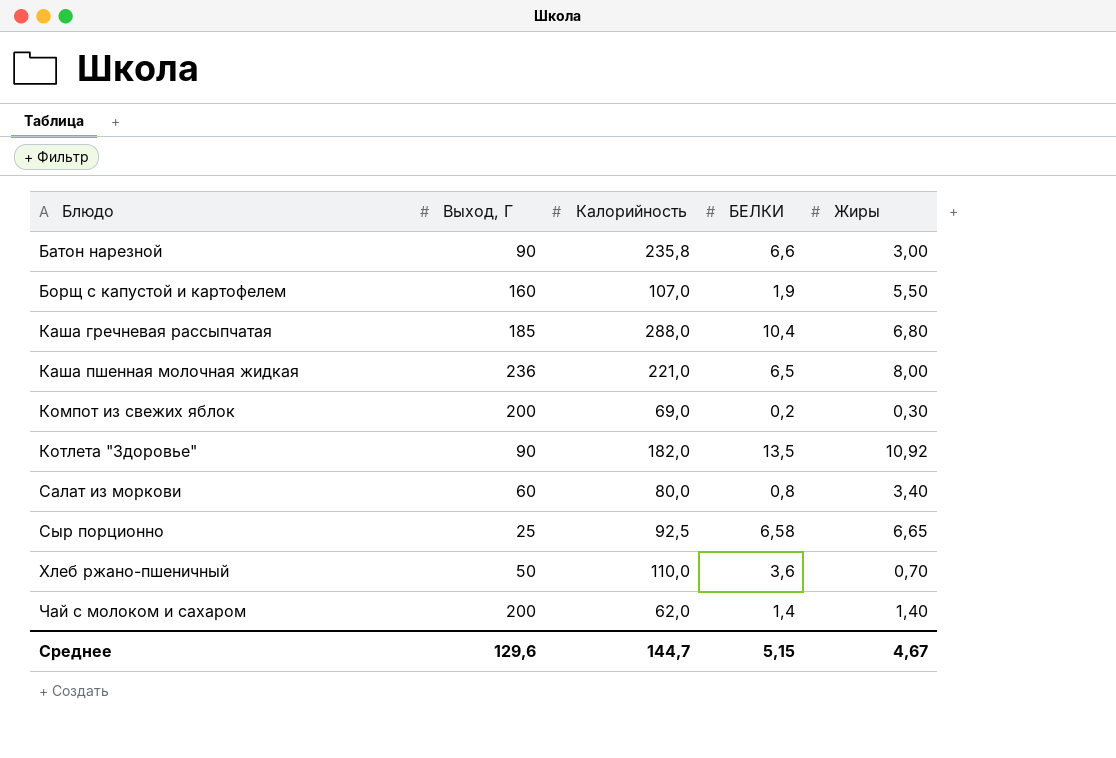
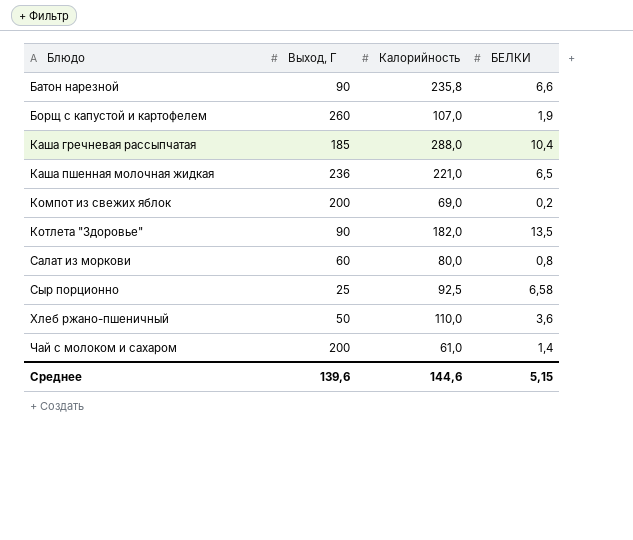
column Жиры | position: 5 -> none
Борщ с капустой и картофелем | Выход, Г: 160 -> 260
Чай с молоком и сахаром | Калорийность: 62,0 -> 61,0
Среднее | Выход, Г: 129,6 -> 139,6
Среднее | Калорийность: 144,7 -> 144,6

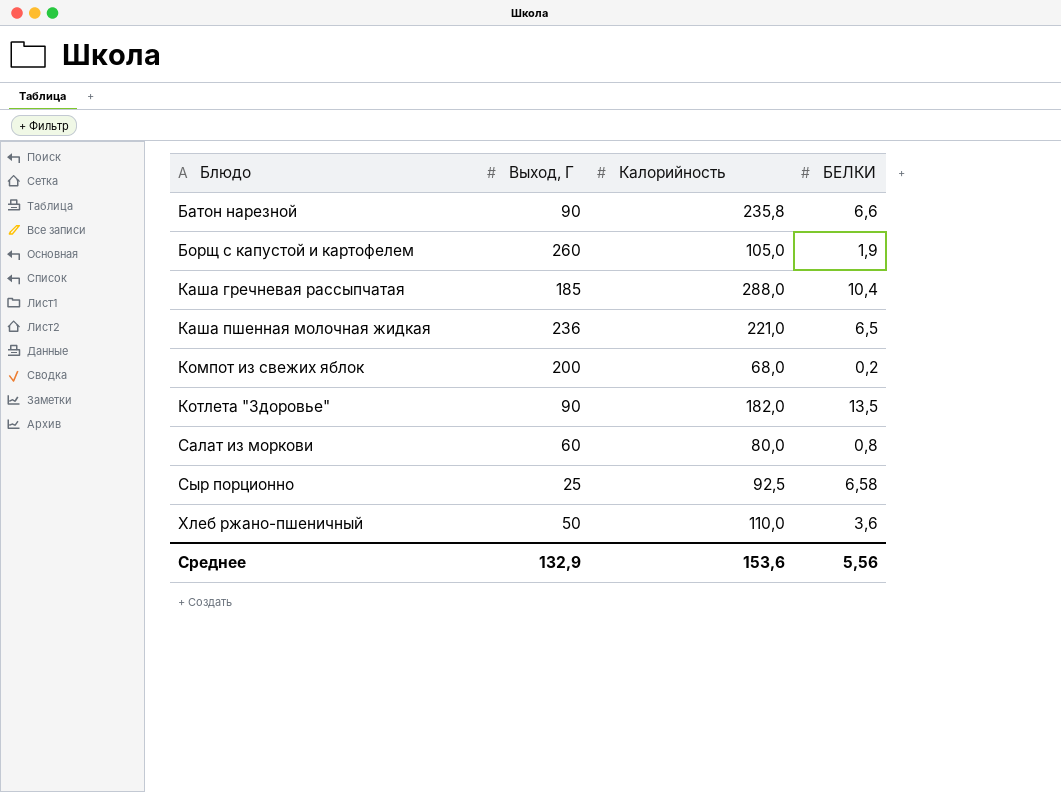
row Чай с молоком и сахаром: 200 | 61,0 | 1,4 -> none
Борщ с капустой и картофелем | Калорийность: 107,0 -> 105,0
Компот из свежих яблок | Калорийность: 69,0 -> 68,0
Среднее | Выход, Г: 139,6 -> 132,9
Среднее | Калорийность: 144,6 -> 153,6
Среднее | БЕЛКИ: 5,15 -> 5,56

